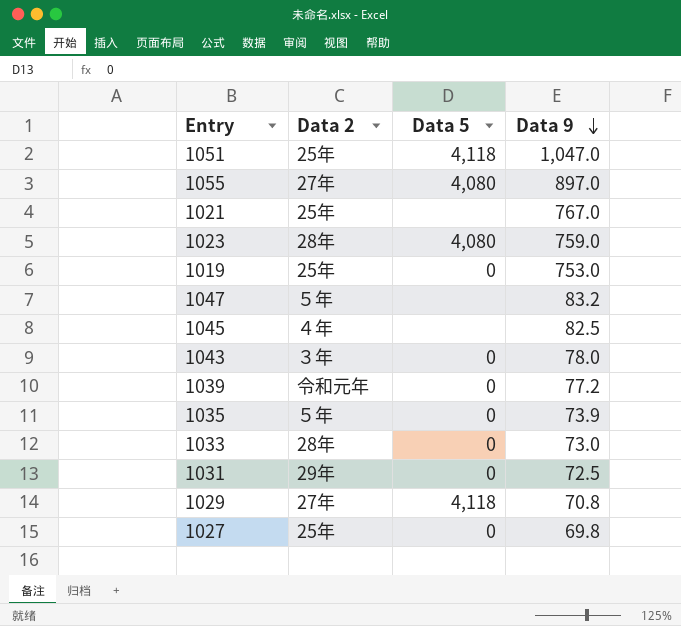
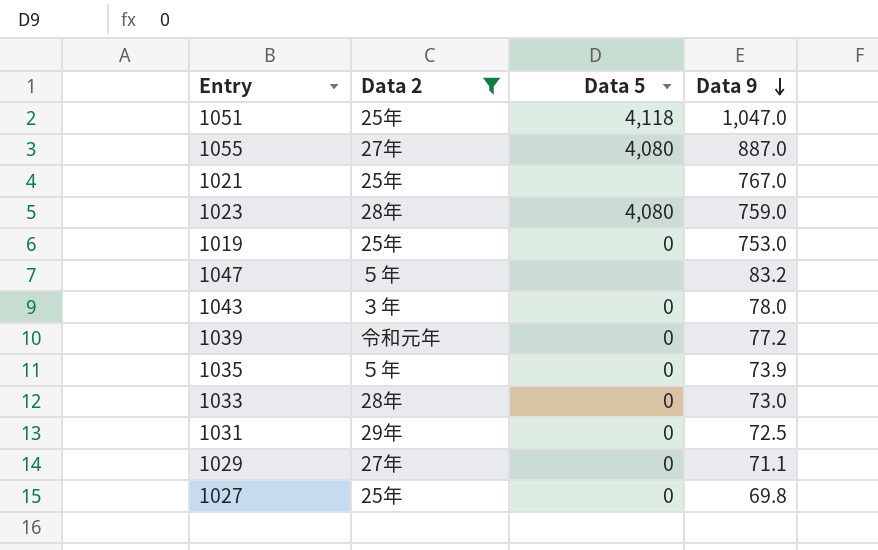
filter: none -> Data 2 != ４年
1055 | Data 9: 897.0 -> 887.0
1029 | Data 5: 4,118 -> 0
1029 | Data 9: 70.8 -> 71.1

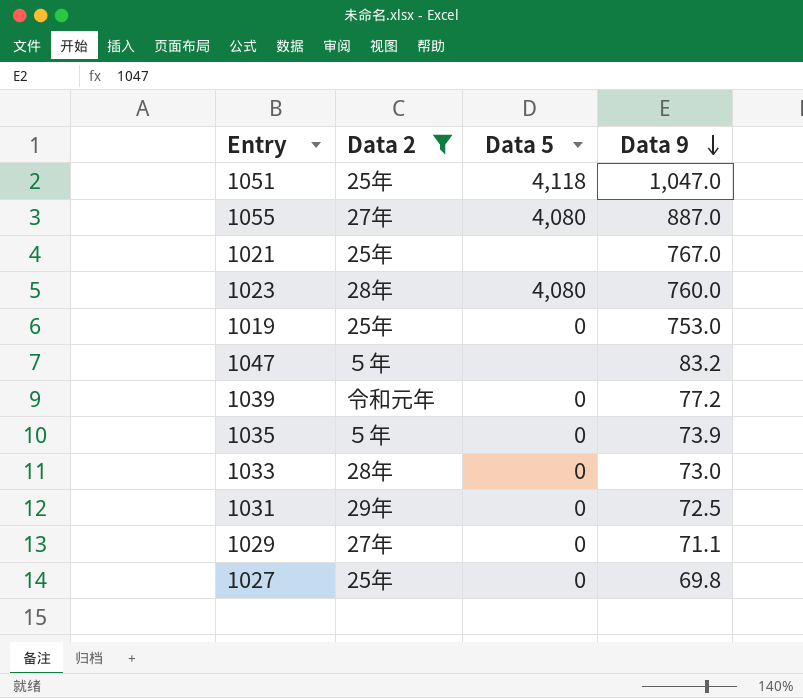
row 1043: ３年 | 0 | 78.0 -> none
1023 | Data 9: 759.0 -> 760.0

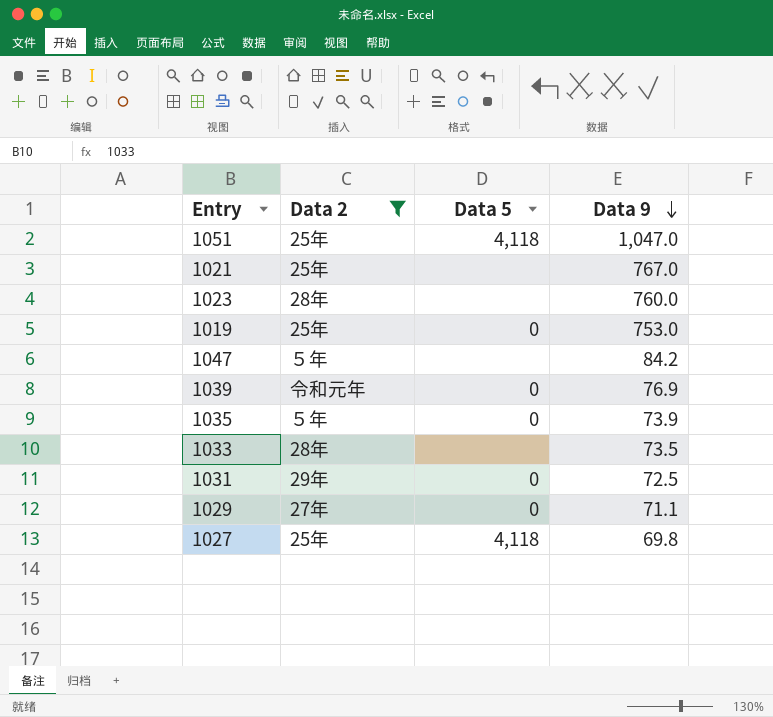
row 1055: 27年 | 4,080 | 887.0 -> none
1023 | Data 5: 4,080 -> none
1047 | Data 9: 83.2 -> 84.2
1039 | Data 9: 77.2 -> 76.9
1033 | Data 5: 0 -> none
1033 | Data 9: 73.0 -> 73.5
1027 | Data 5: 0 -> 4,118

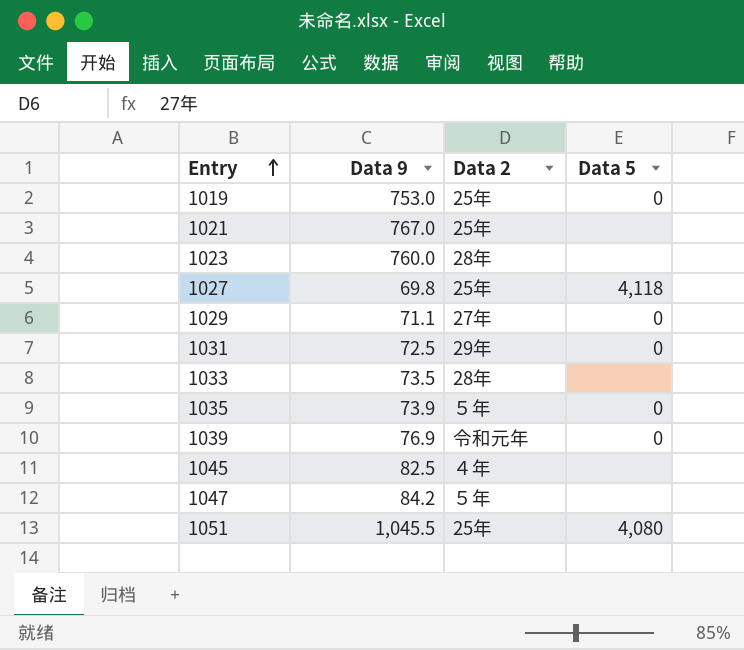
filter: Data 2 != ４年 -> none
row order: Data 9 descending -> Entry ascending
column Data 9 | position: 4 -> 2
1051 | Data 9: 1,047.0 -> 1,045.5
1051 | Data 5: 4,118 -> 4,080

